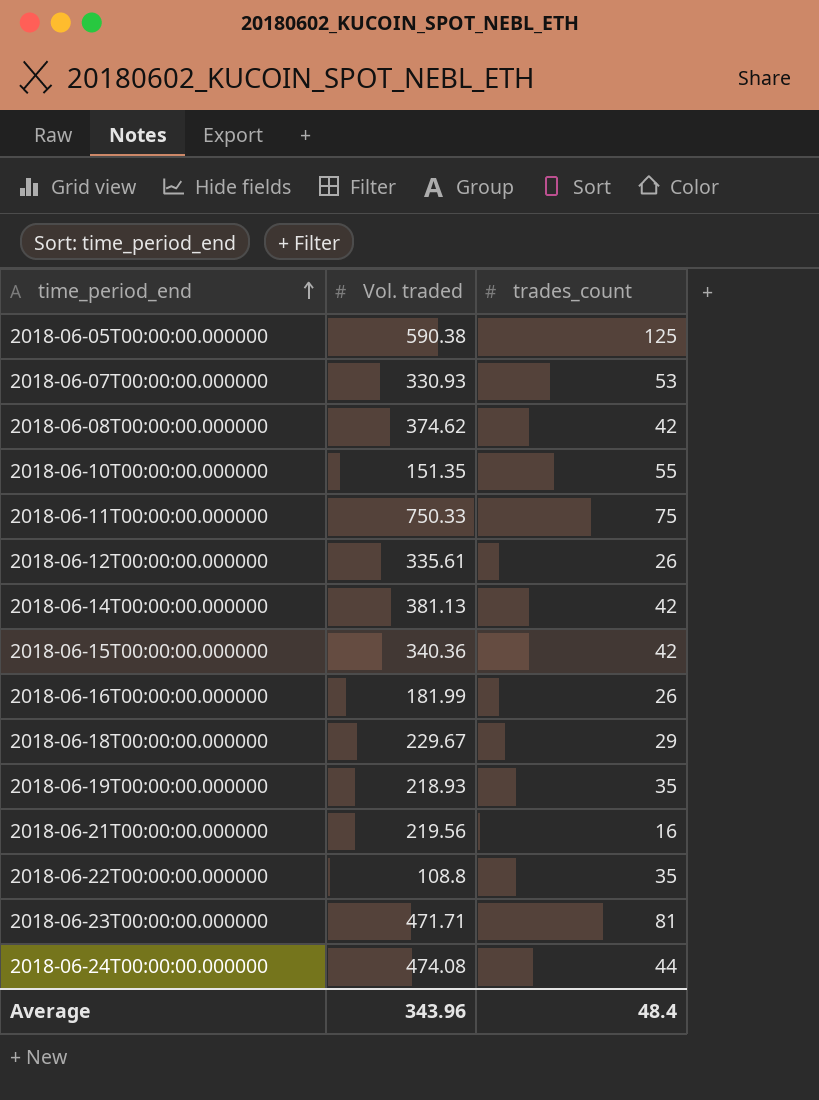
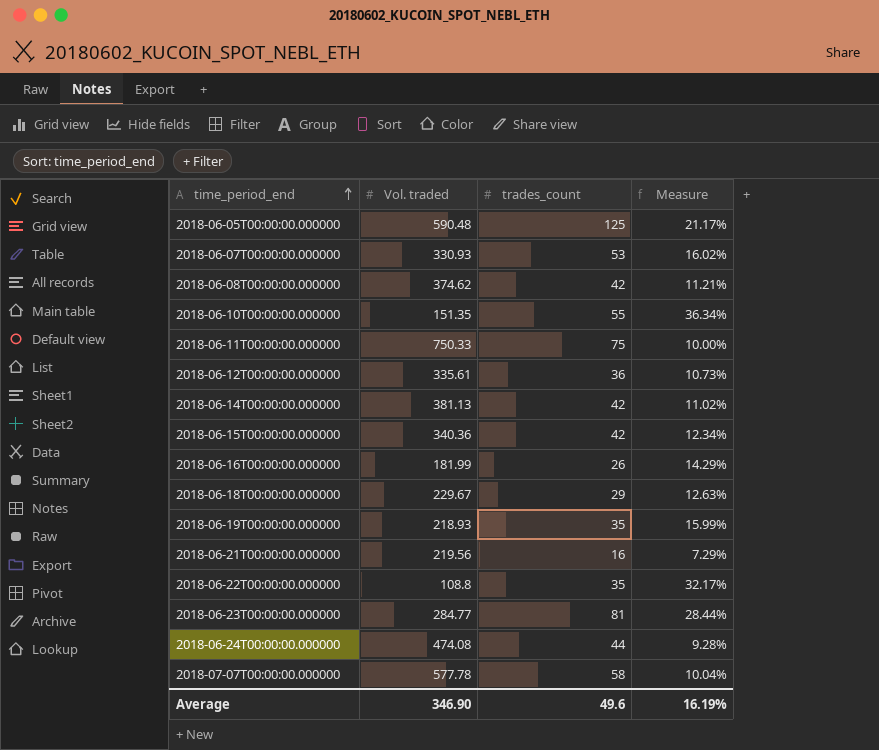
column Measure | formula: none -> [trades_count] / [Vol. traded]
2018-06-05T00:00:00.000000 | Vol. traded: 590.38 -> 590.48
2018-06-12T00:00:00.000000 | trades_count: 26 -> 36
2018-06-23T00:00:00.000000 | Vol. traded: 471.71 -> 284.77
row 2018-07-07T00:00:00.000000: none -> 577.78 | 58 | 10.04%
Average | Vol. traded: 343.96 -> 346.90
Average | trades_count: 48.4 -> 49.6

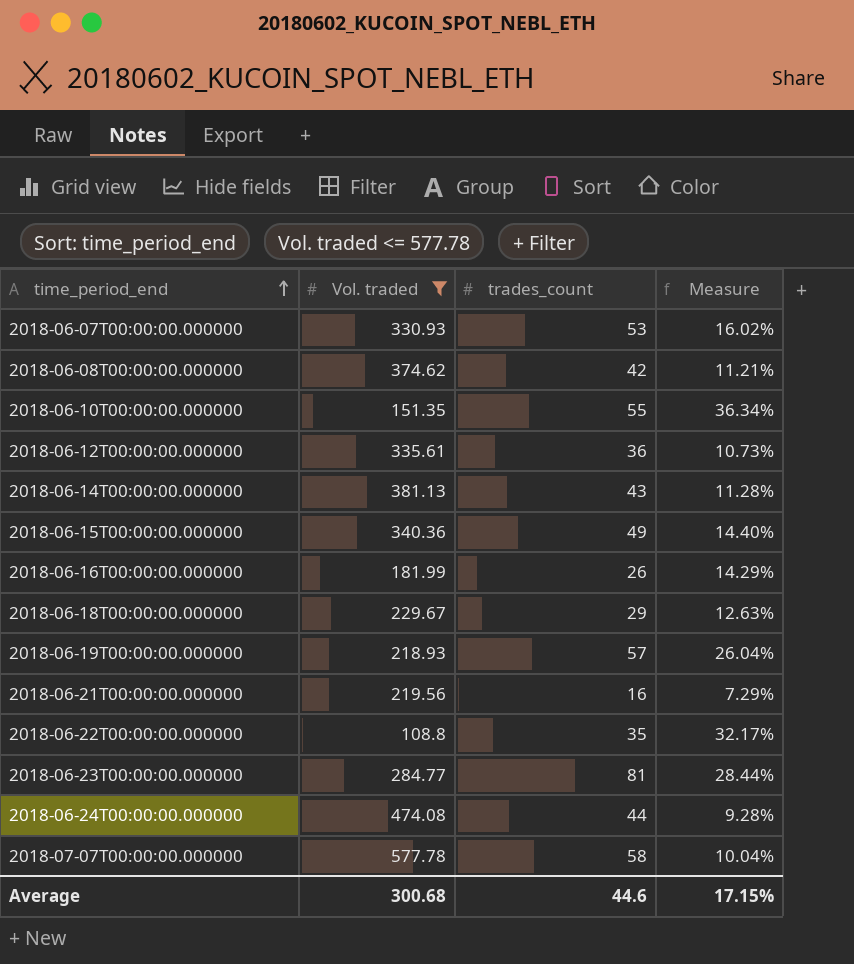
filter: none -> Vol. traded <= 577.78
2018-06-14T00:00:00.000000 | trades_count: 42 -> 43
2018-06-14T00:00:00.000000 | Measure: 11.02% -> 11.28%
2018-06-15T00:00:00.000000 | trades_count: 42 -> 49
2018-06-15T00:00:00.000000 | Measure: 12.34% -> 14.40%
2018-06-19T00:00:00.000000 | trades_count: 35 -> 57
2018-06-19T00:00:00.000000 | Measure: 15.99% -> 26.04%
Average | Vol. traded: 346.90 -> 300.68
Average | trades_count: 49.6 -> 44.6
Average | Measure: 16.19% -> 17.15%

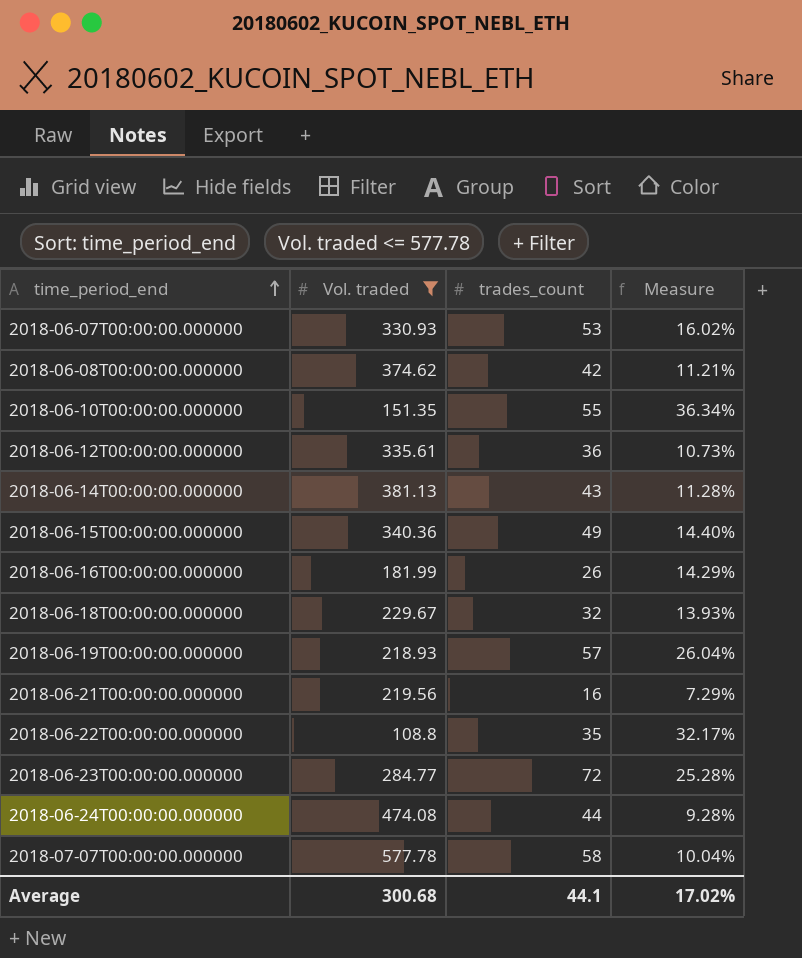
2018-06-18T00:00:00.000000 | trades_count: 29 -> 32
2018-06-18T00:00:00.000000 | Measure: 12.63% -> 13.93%
2018-06-23T00:00:00.000000 | trades_count: 81 -> 72
2018-06-23T00:00:00.000000 | Measure: 28.44% -> 25.28%
Average | trades_count: 44.6 -> 44.1
Average | Measure: 17.15% -> 17.02%

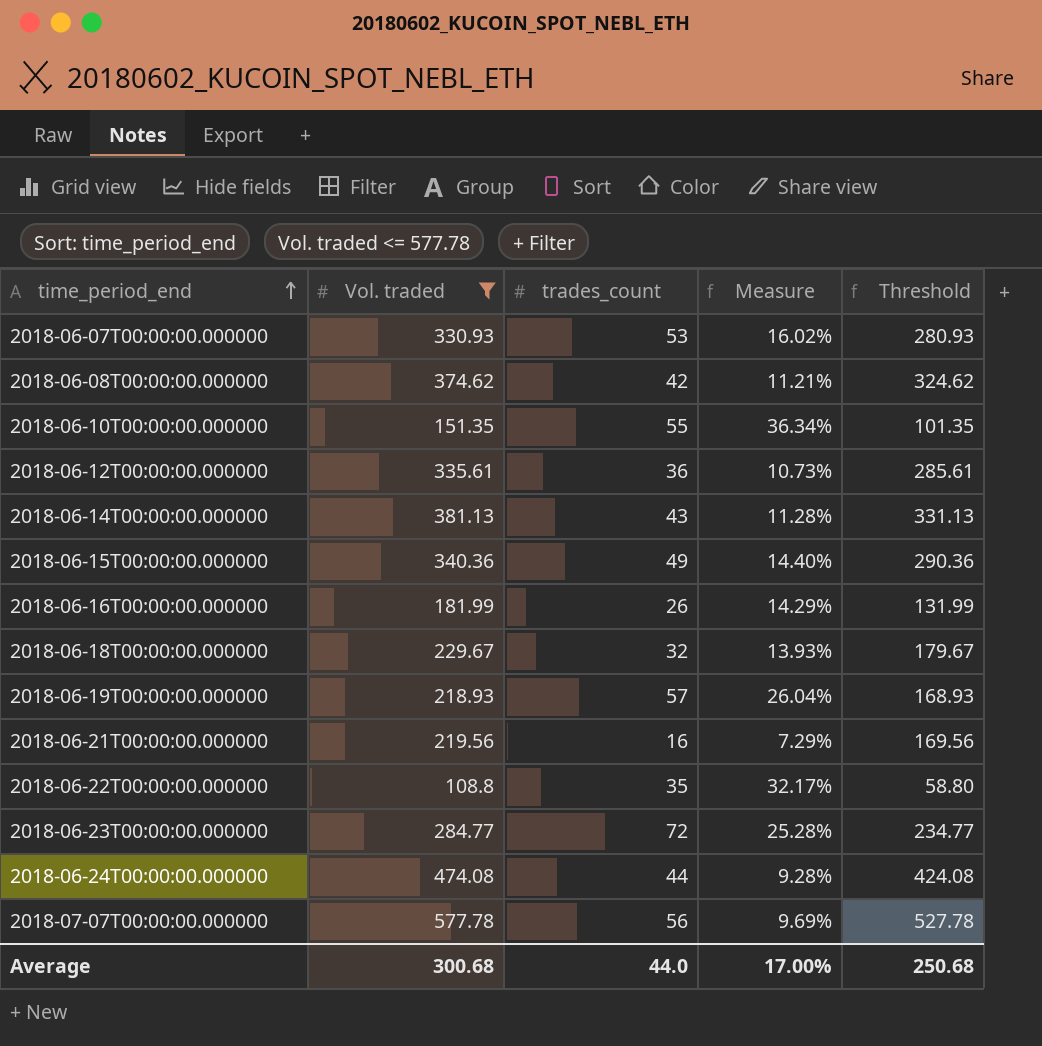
column Threshold | formula: none -> [Vol. traded] - 50
2018-07-07T00:00:00.000000 | trades_count: 58 -> 56
2018-07-07T00:00:00.000000 | Measure: 10.04% -> 9.69%
Average | trades_count: 44.1 -> 44.0
Average | Measure: 17.02% -> 17.00%

